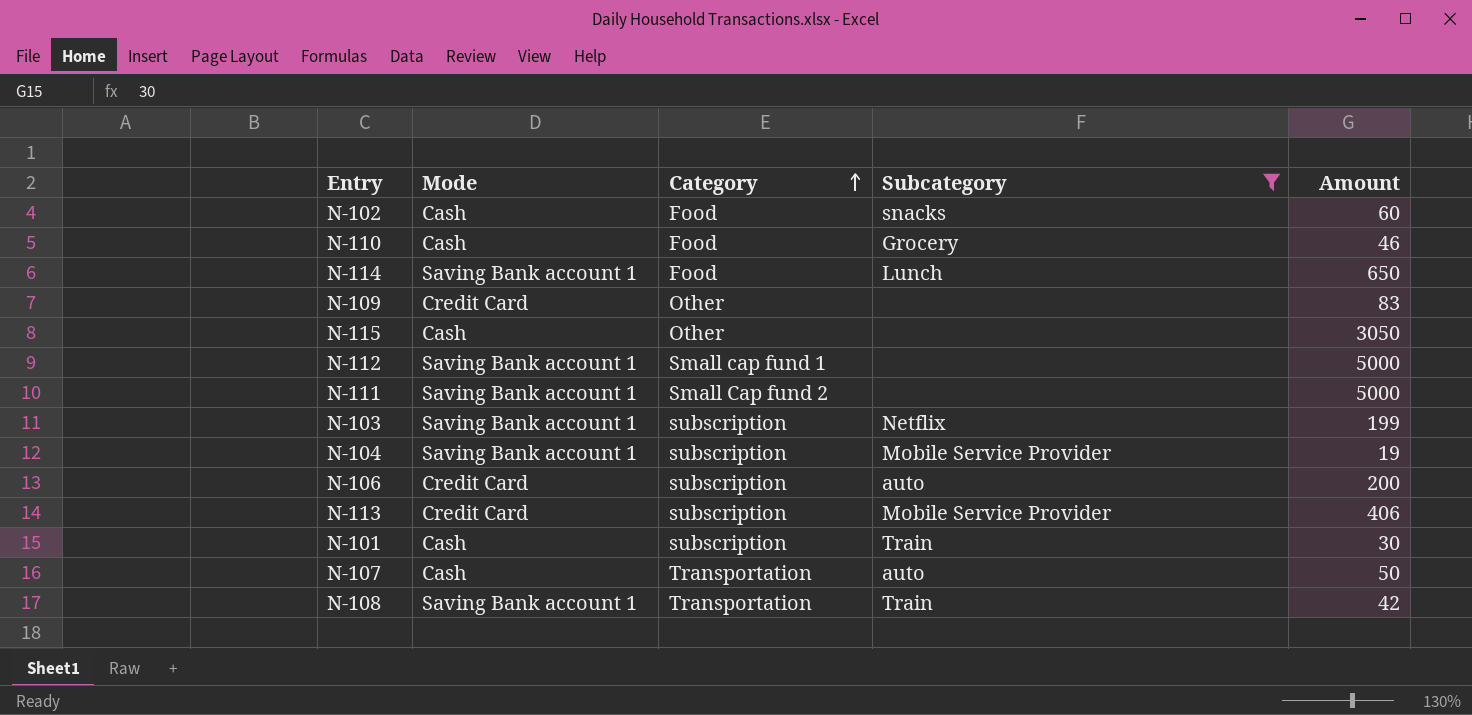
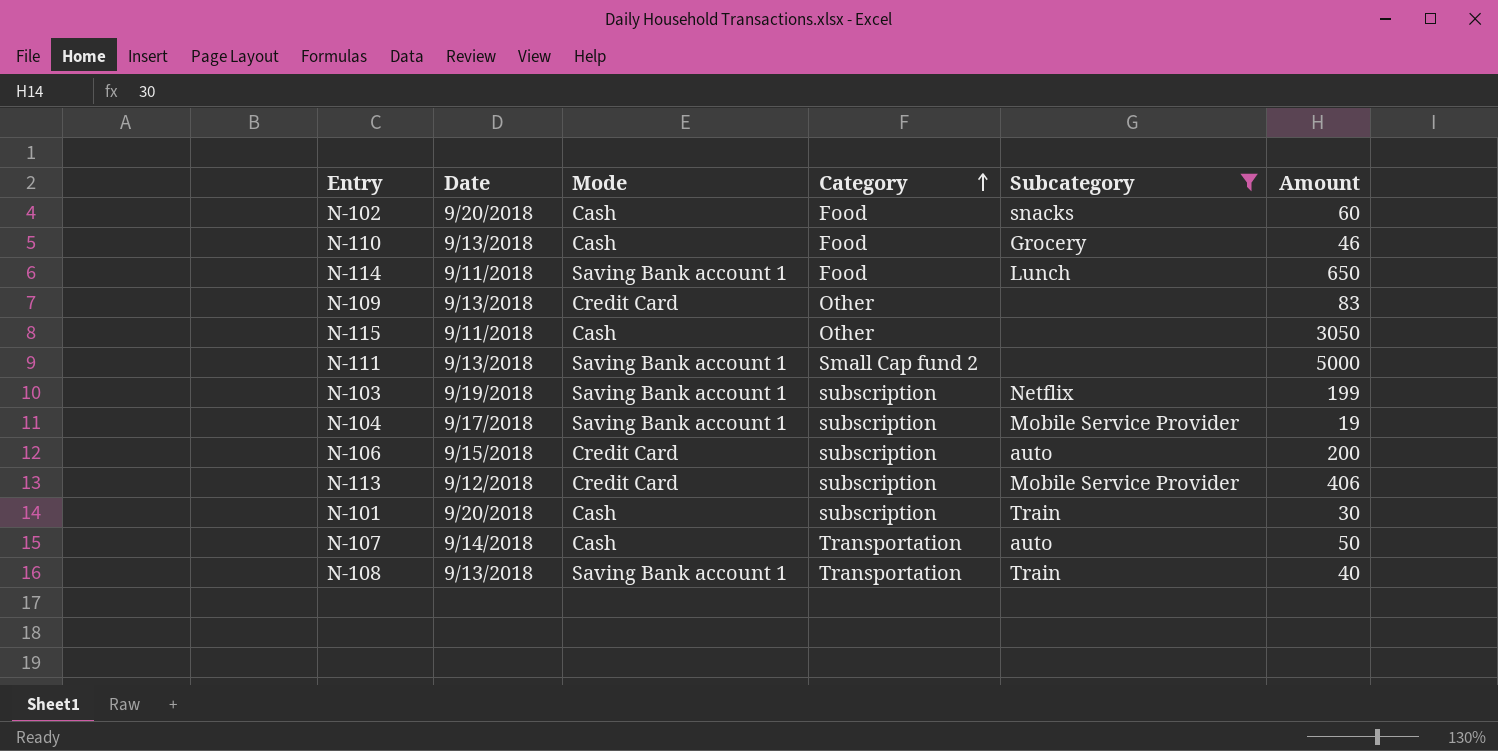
column Date | position: none -> 2
row N-112: Saving Bank account 1 | Small cap fund 1 | none | 5000 -> none
N-108 | Amount: 42 -> 40

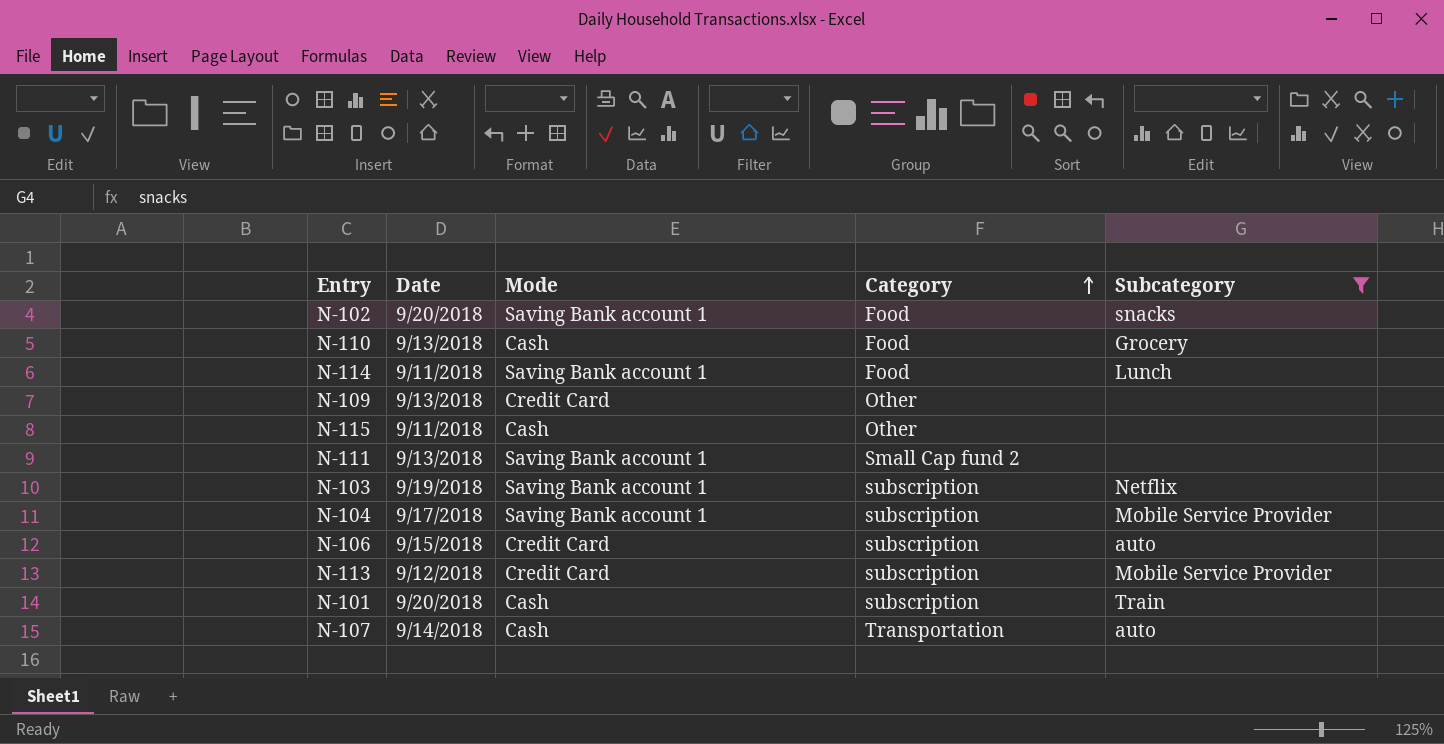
column Amount | position: 6 -> none
row N-108: 9/13/2018 | Saving Bank account 1 | Transportation | Train | 40 -> none
N-102 | Mode: Cash -> Saving Bank account 1

